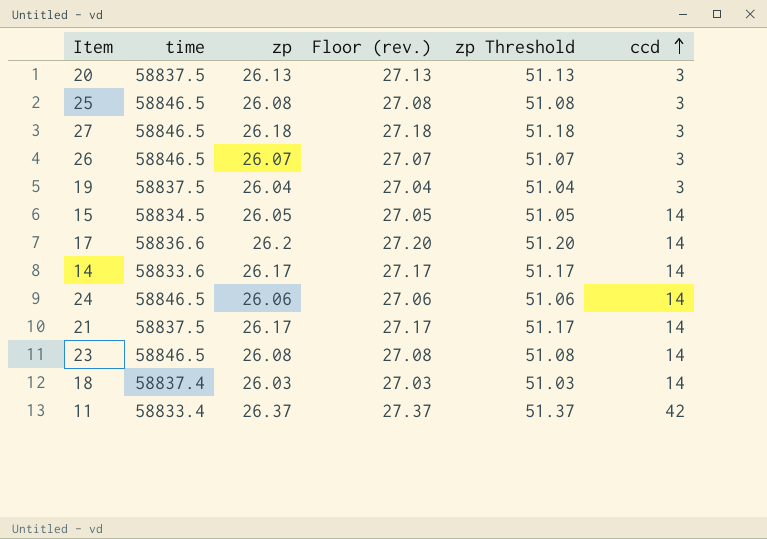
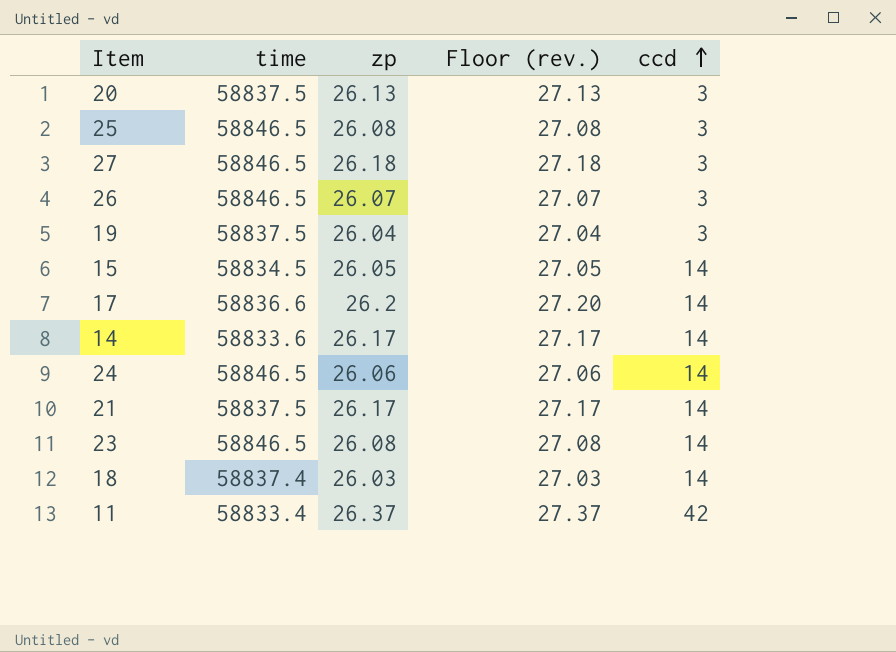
column zp Threshold | formula: [zp] + 25 -> none

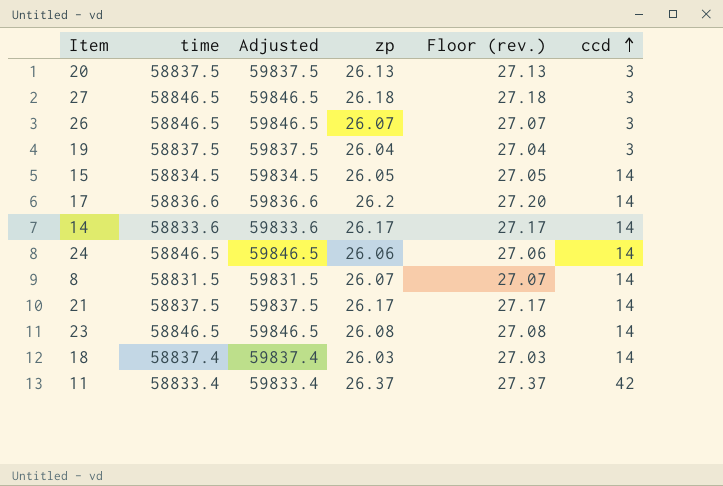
column Adjusted | formula: none -> [time] + 1000
row 25: 58846.5 | 26.08 | 27.08 | 3 -> none
row 8: none -> 58831.5 | 59831.5 | 26.07 | 27.07 | 14

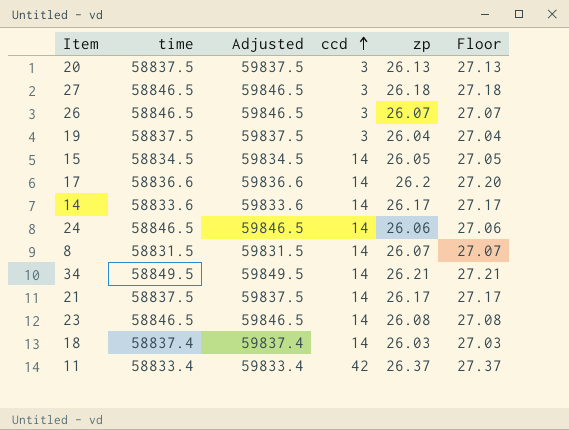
column ccd | position: 6 -> 4
column name: Floor (rev.) -> Floor
row 34: none -> 58849.5 | 59849.5 | 14 | 26.21 | 27.21

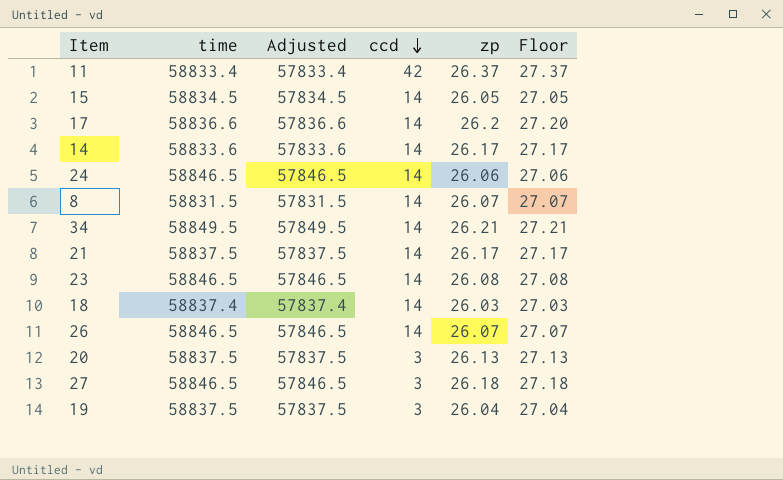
row order: ccd ascending -> ccd descending
column Adjusted | formula: [time] + 1000 -> [time] - 1000
26 | ccd: 3 -> 14

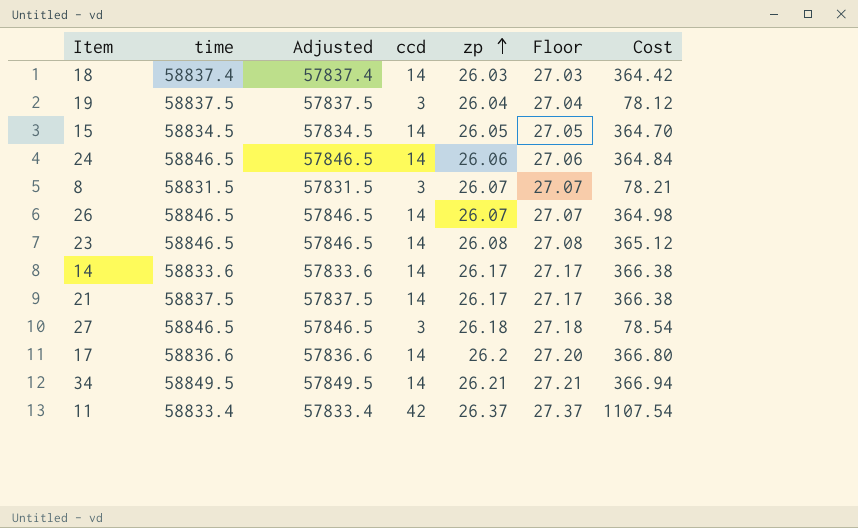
row order: ccd descending -> zp ascending
column Cost | formula: none -> [ccd] * [zp]
row 20: 58837.5 | 57837.5 | 3 | 26.13 | 27.13 -> none
8 | ccd: 14 -> 3

